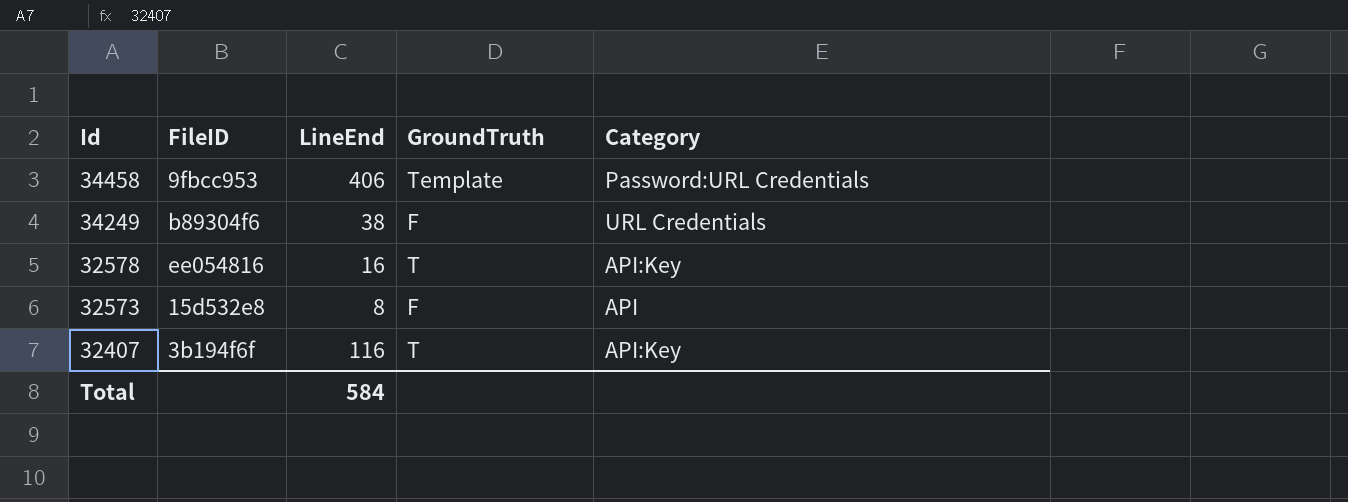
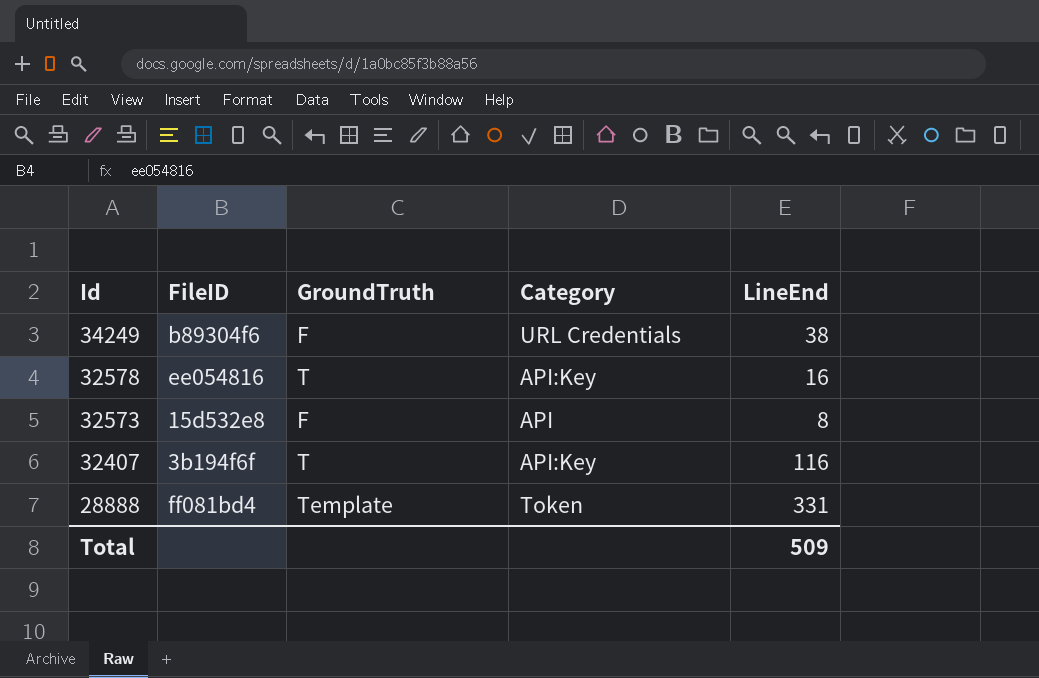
column LineEnd | position: 3 -> 5
row 34458: 9fbcc953 | 406 | Template | Password:URL Credentials -> none
row 28888: none -> ff081bd4 | Template | Token | 331
Total | LineEnd: 584 -> 509

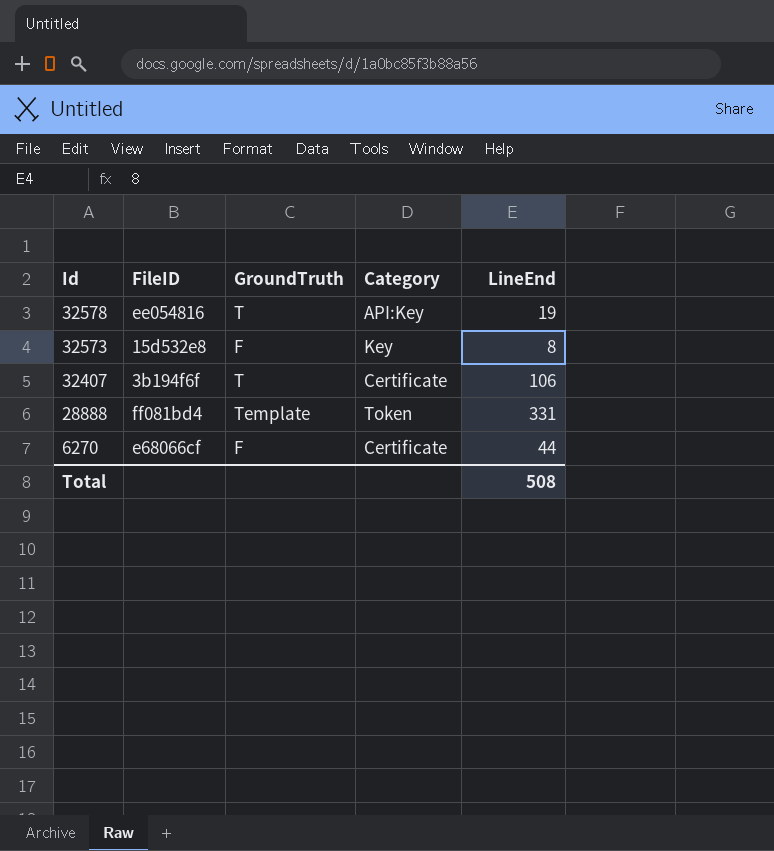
row 34249: b89304f6 | F | URL Credentials | 38 -> none
32578 | LineEnd: 16 -> 19
32573 | Category: API -> Key
32407 | Category: API:Key -> Certificate
32407 | LineEnd: 116 -> 106
row 6270: none -> e68066cf | F | Certificate | 44
Total | LineEnd: 509 -> 508

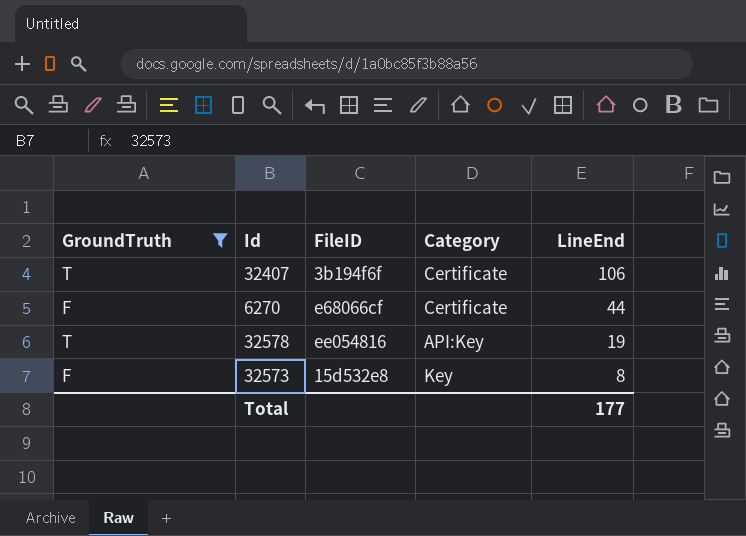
filter: none -> GroundTruth != Template
row order: Id descending -> LineEnd descending
column GroundTruth | position: 3 -> 1
Total | LineEnd: 508 -> 177

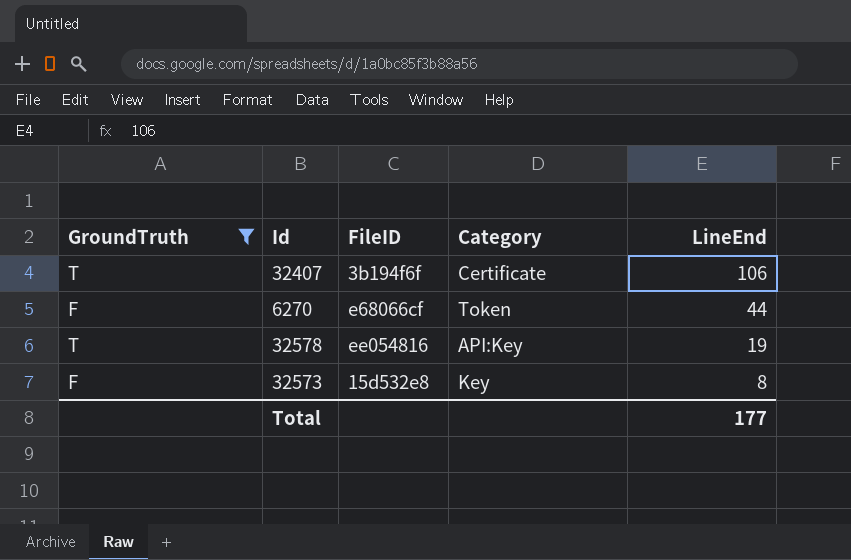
6270 | Category: Certificate -> Token

